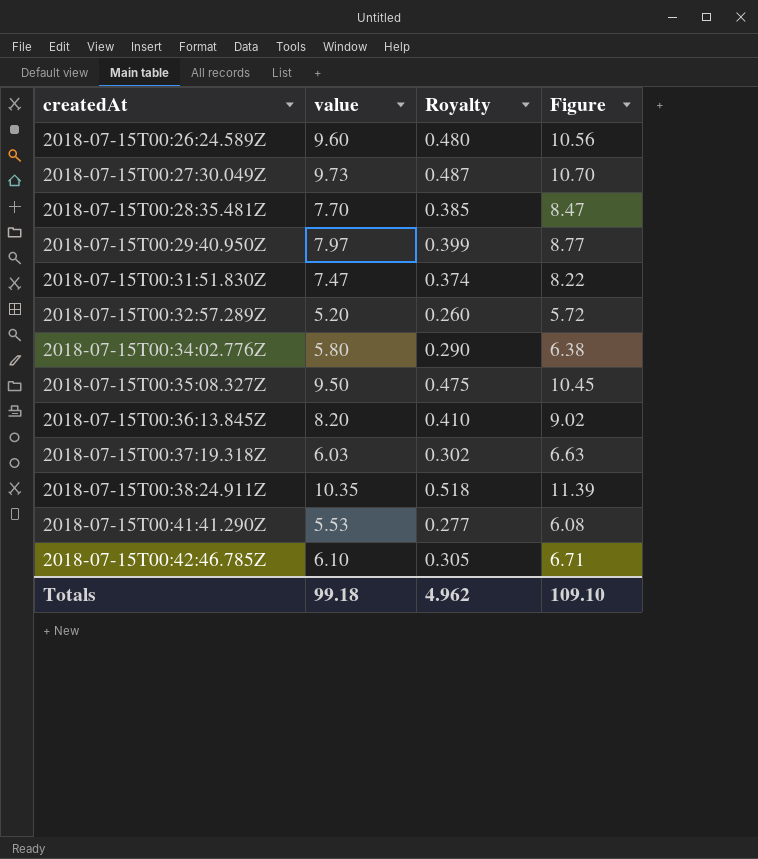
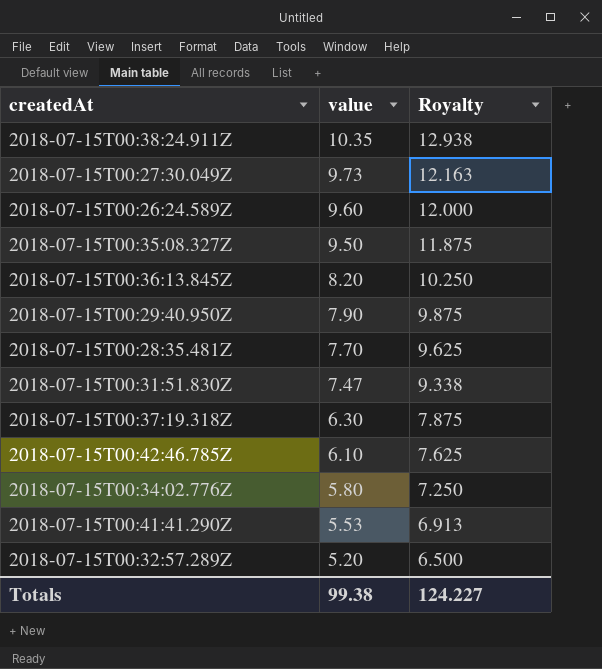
row order: createdAt ascending -> value descending
column Figure | formula: [value] * 1.1 -> none
column Royalty | formula: [value] * 0.05 -> [value] * 1.25
2018-07-15T00:29:40.950Z | value: 7.97 -> 7.90
2018-07-15T00:37:19.318Z | value: 6.03 -> 6.30
Totals | value: 99.18 -> 99.38
Totals | Royalty: 4.962 -> 124.227

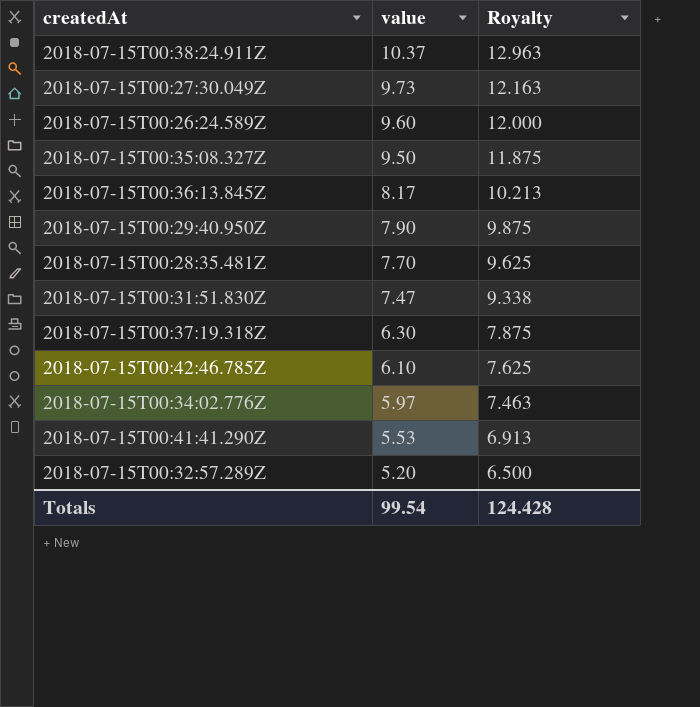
2018-07-15T00:38:24.911Z | value: 10.35 -> 10.37
2018-07-15T00:38:24.911Z | Royalty: 12.938 -> 12.963
2018-07-15T00:36:13.845Z | value: 8.20 -> 8.17
2018-07-15T00:36:13.845Z | Royalty: 10.250 -> 10.213
2018-07-15T00:34:02.776Z | value: 5.80 -> 5.97
2018-07-15T00:34:02.776Z | Royalty: 7.250 -> 7.463
Totals | value: 99.38 -> 99.54
Totals | Royalty: 124.227 -> 124.428

